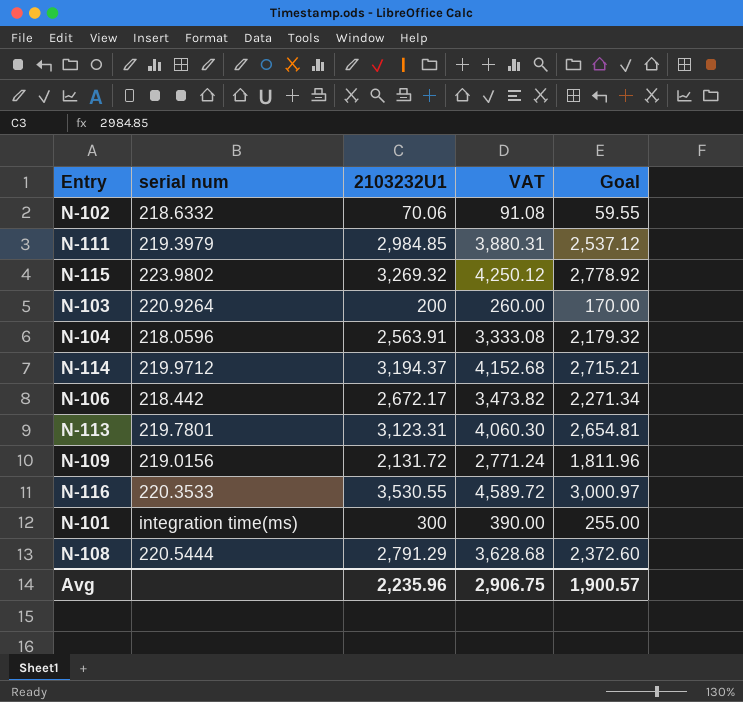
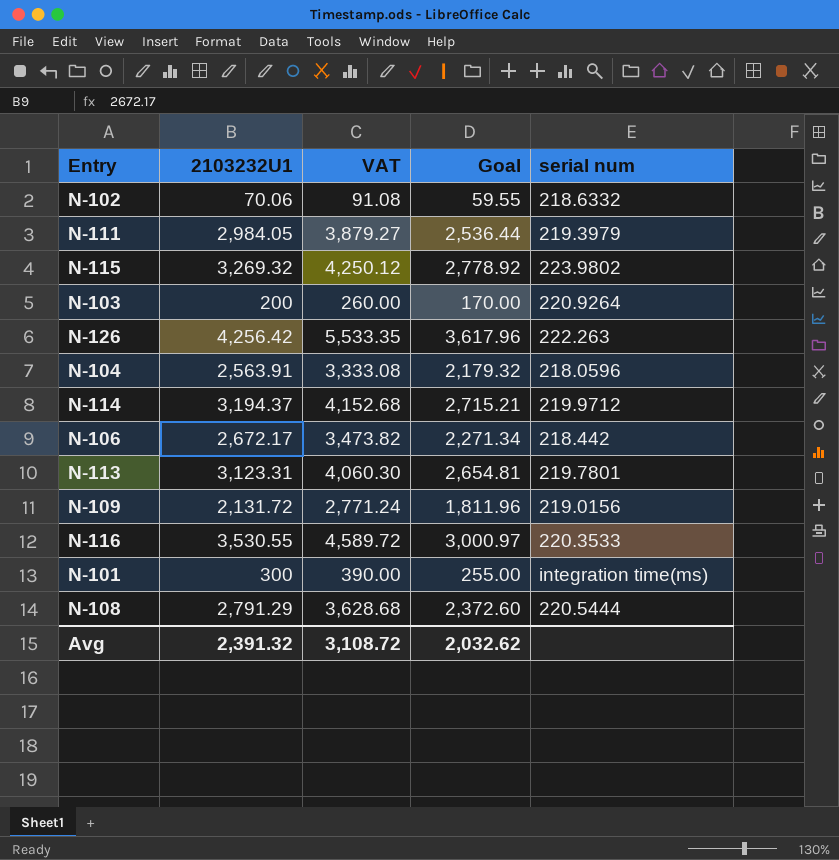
column serial num | position: 2 -> 5
N-111 | 2103232U1: 2,984.85 -> 2,984.05
N-111 | VAT: 3,880.31 -> 3,879.27
N-111 | Goal: 2,537.12 -> 2,536.44
row N-126: none -> 4,256.42 | 5,533.35 | 3,617.96 | 222.263
Avg | 2103232U1: 2,235.96 -> 2,391.32
Avg | VAT: 2,906.75 -> 3,108.72
Avg | Goal: 1,900.57 -> 2,032.62

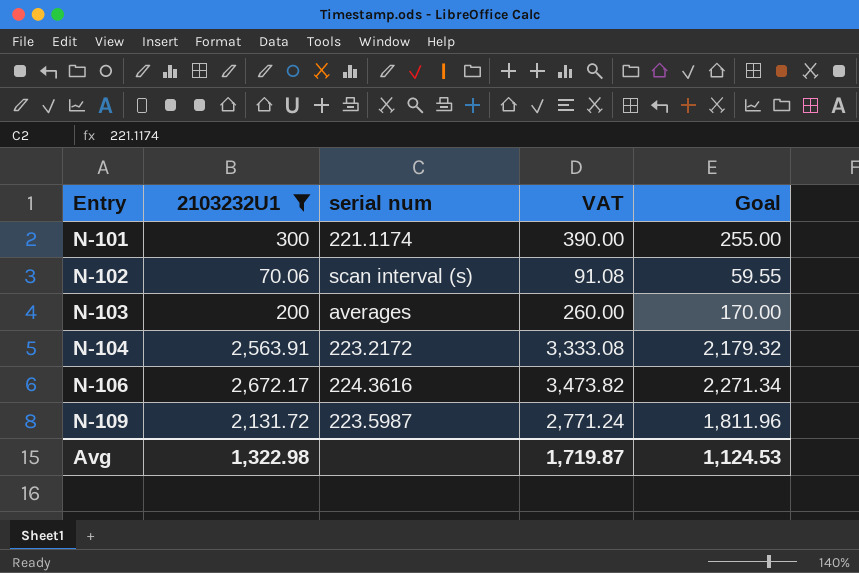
filter: none -> 2103232U1 <= 2,672.17
row order: none -> Entry ascending
column serial num | position: 5 -> 3
N-101 | serial num: integration time(ms) -> 221.1174
N-102 | serial num: 218.6332 -> scan interval (s)
N-103 | serial num: 220.9264 -> averages
N-104 | serial num: 218.0596 -> 223.2172
N-106 | serial num: 218.442 -> 224.3616
N-109 | serial num: 219.0156 -> 223.5987
Avg | 2103232U1: 2,391.32 -> 1,322.98
Avg | VAT: 3,108.72 -> 1,719.87
Avg | Goal: 2,032.62 -> 1,124.53

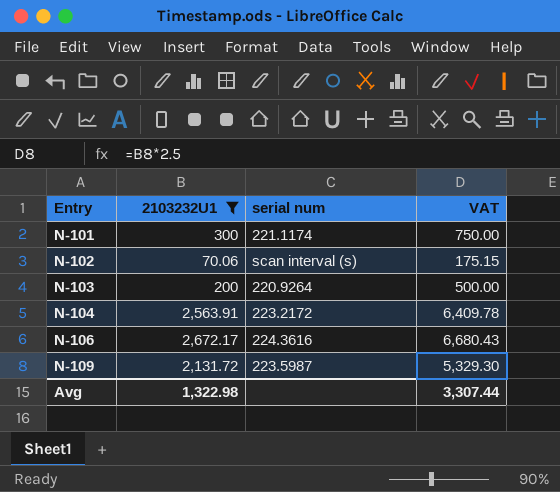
column Goal | formula: [2103232U1] * 0.85 -> none
column VAT | formula: [2103232U1] * 1.3 -> [2103232U1] * 2.5
N-103 | serial num: averages -> 220.9264
Avg | VAT: 1,719.87 -> 3,307.44

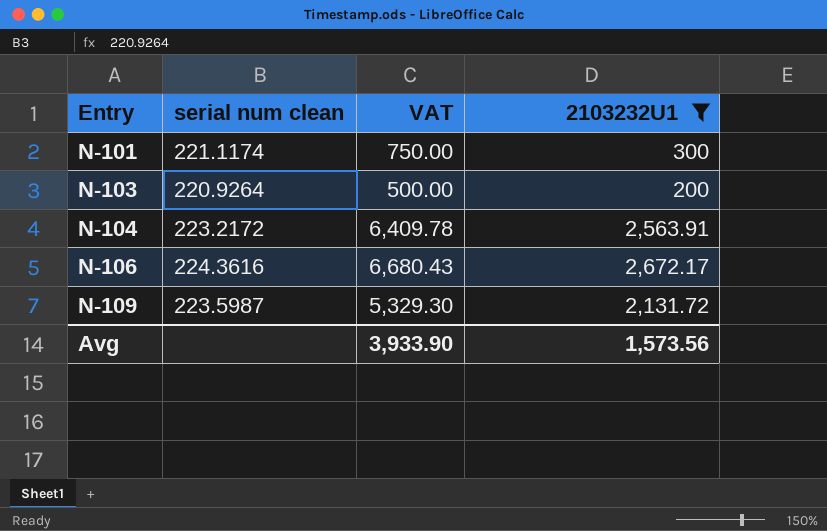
column name: serial num -> serial num clean
column 2103232U1 | position: 2 -> 4
row N-102: 70.06 | scan interval (s) | 175.15 -> none
Avg | VAT: 3,307.44 -> 3,933.90
Avg | 2103232U1: 1,322.98 -> 1,573.56

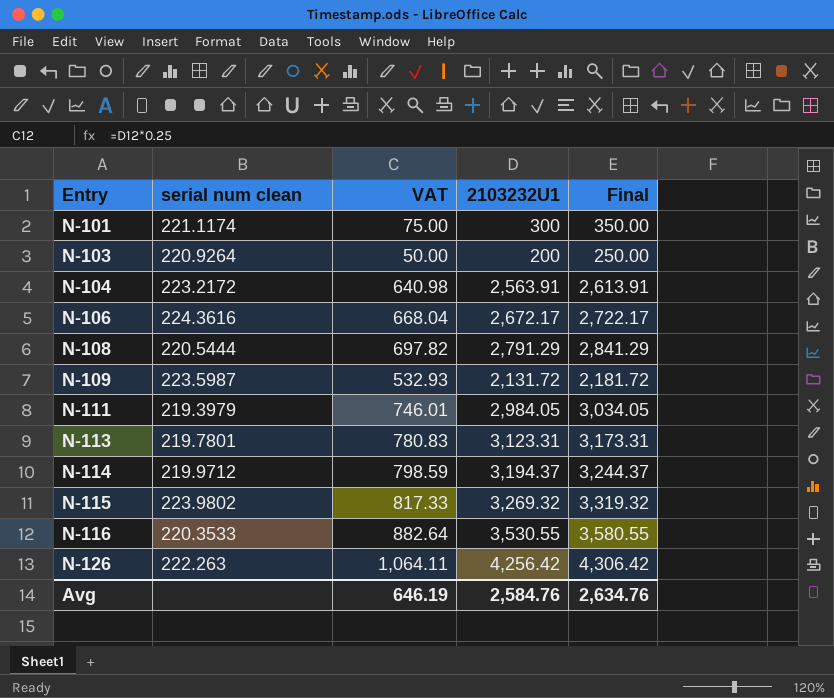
filter: 2103232U1 <= 2,672.17 -> none
column VAT | formula: [2103232U1] * 2.5 -> [2103232U1] * 0.25
column Final | formula: none -> [2103232U1] + 50
Avg | VAT: 3,933.90 -> 646.19
Avg | 2103232U1: 1,573.56 -> 2,584.76

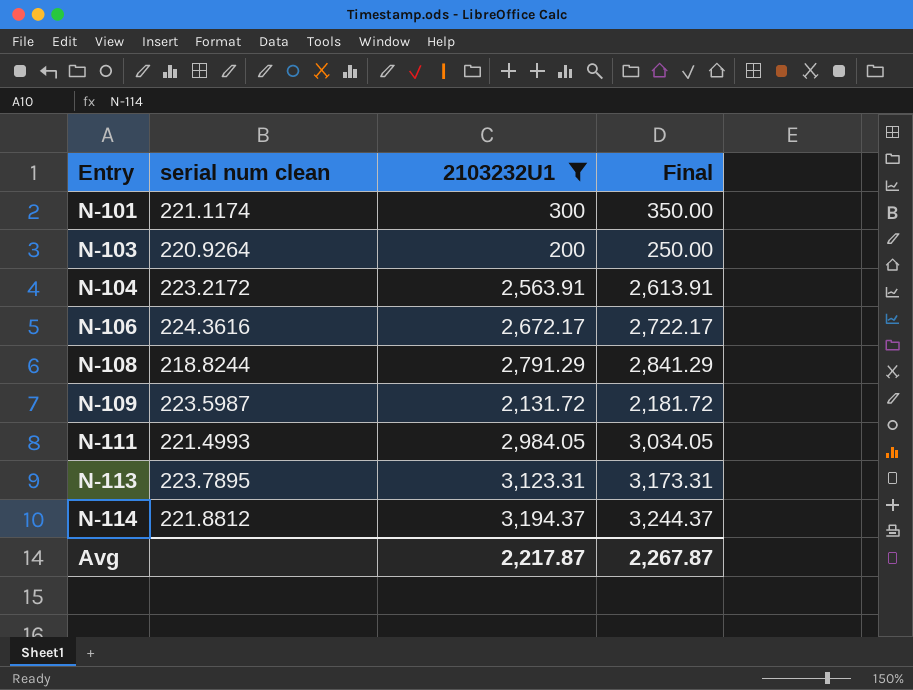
filter: none -> 2103232U1 <= 3,194.37
column VAT | formula: [2103232U1] * 0.25 -> none
N-108 | serial num clean: 220.5444 -> 218.8244
N-111 | serial num clean: 219.3979 -> 221.4993
N-113 | serial num clean: 219.7801 -> 223.7895
N-114 | serial num clean: 219.9712 -> 221.8812
Avg | 2103232U1: 2,584.76 -> 2,217.87
Avg | Final: 2,634.76 -> 2,267.87

